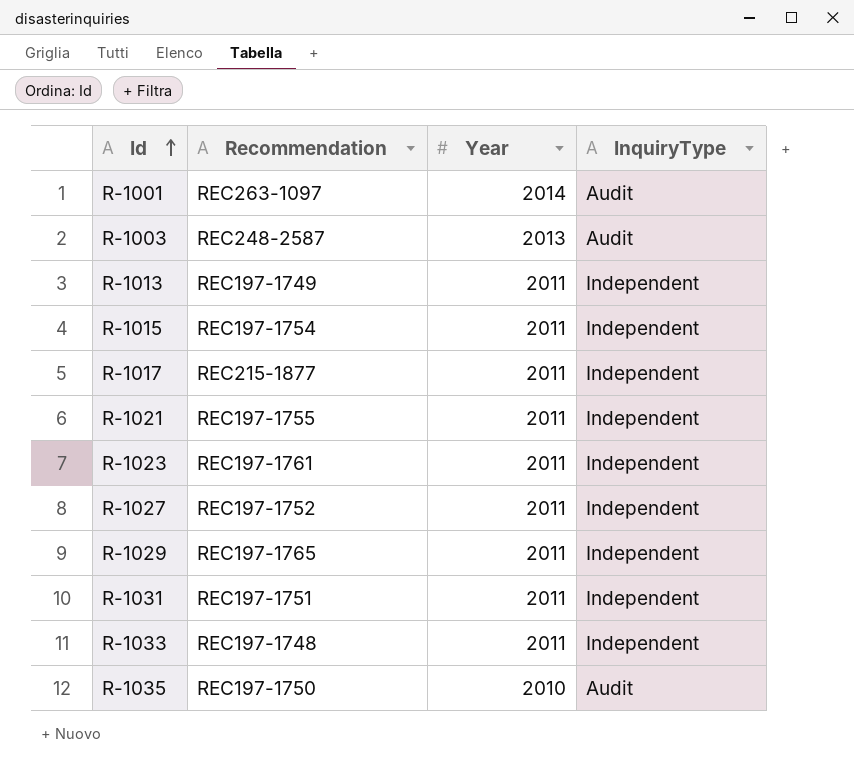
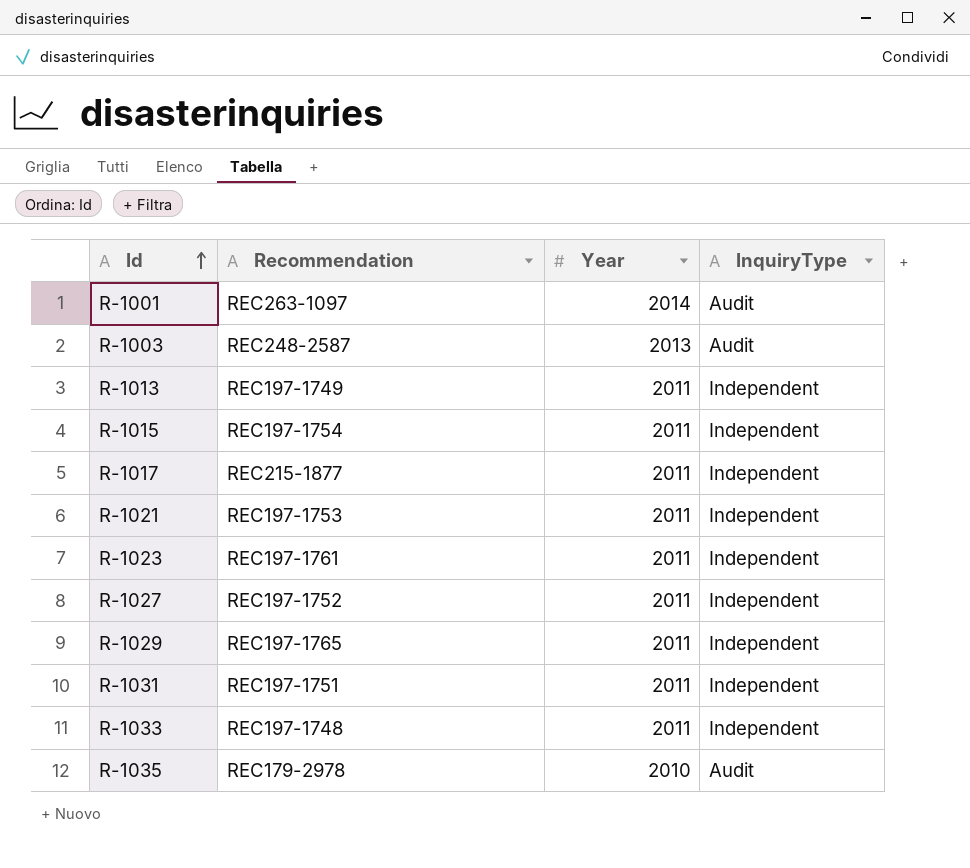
R-1021 | Recommendation: REC197-1755 -> REC197-1753
R-1035 | Recommendation: REC197-1750 -> REC179-2978

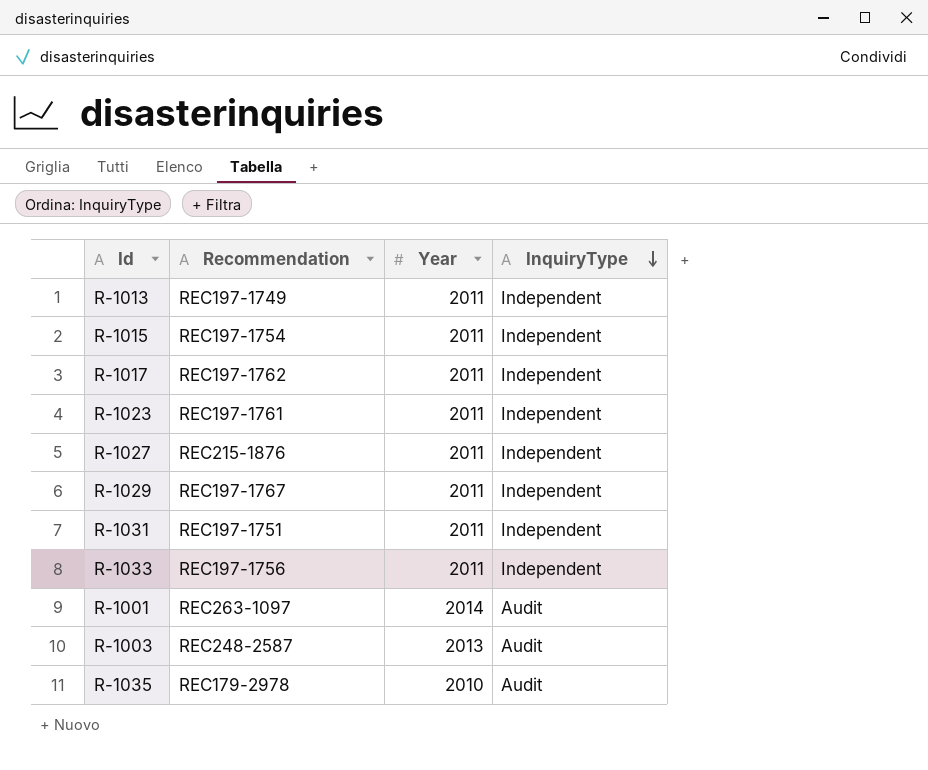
row order: Id ascending -> InquiryType descending
row R-1021: REC197-1753 | 2011 | Independent -> none
R-1017 | Recommendation: REC215-1877 -> REC197-1762
R-1027 | Recommendation: REC197-1752 -> REC215-1876
R-1029 | Recommendation: REC197-1765 -> REC197-1767
R-1033 | Recommendation: REC197-1748 -> REC197-1756

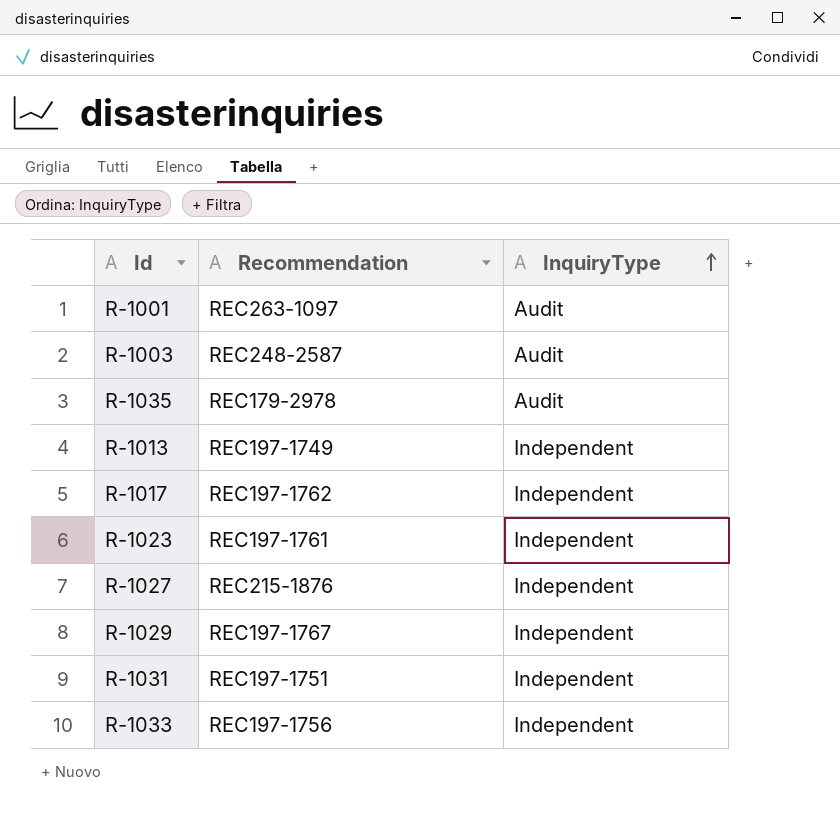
row order: InquiryType descending -> InquiryType ascending
column Year | position: 3 -> none
row R-1015: REC197-1754 | 2011 | Independent -> none

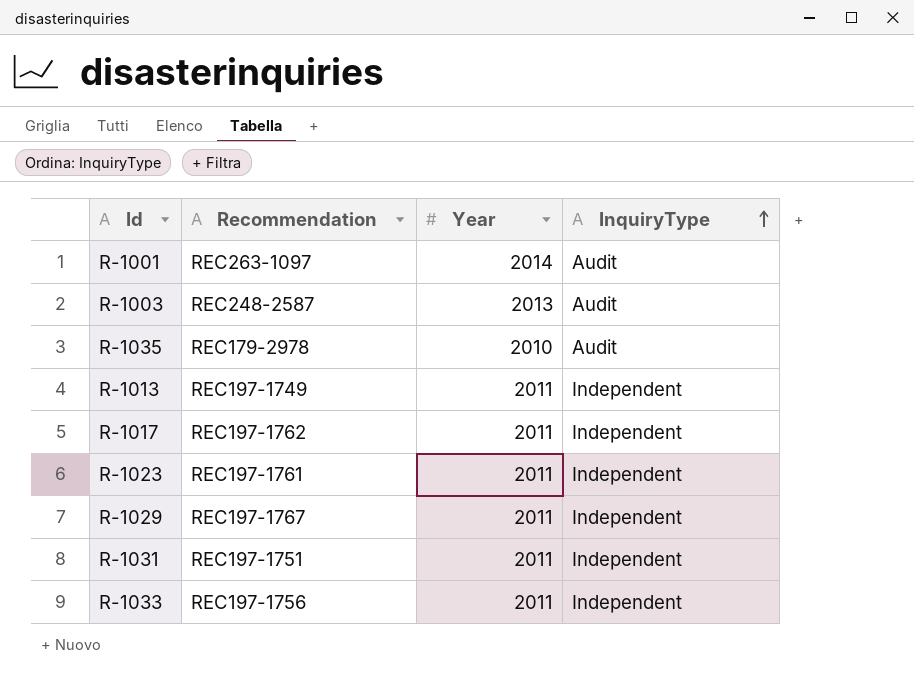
column Year | position: none -> 3
row R-1027: REC215-1876 | Independent -> none

